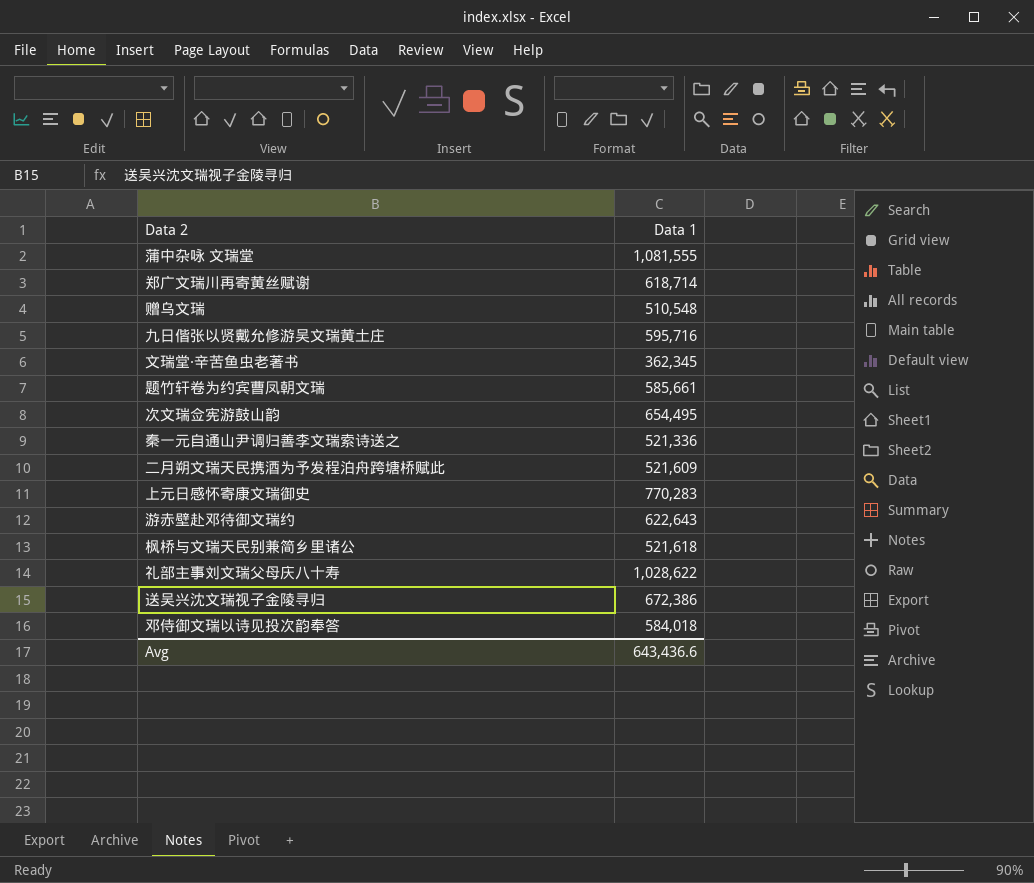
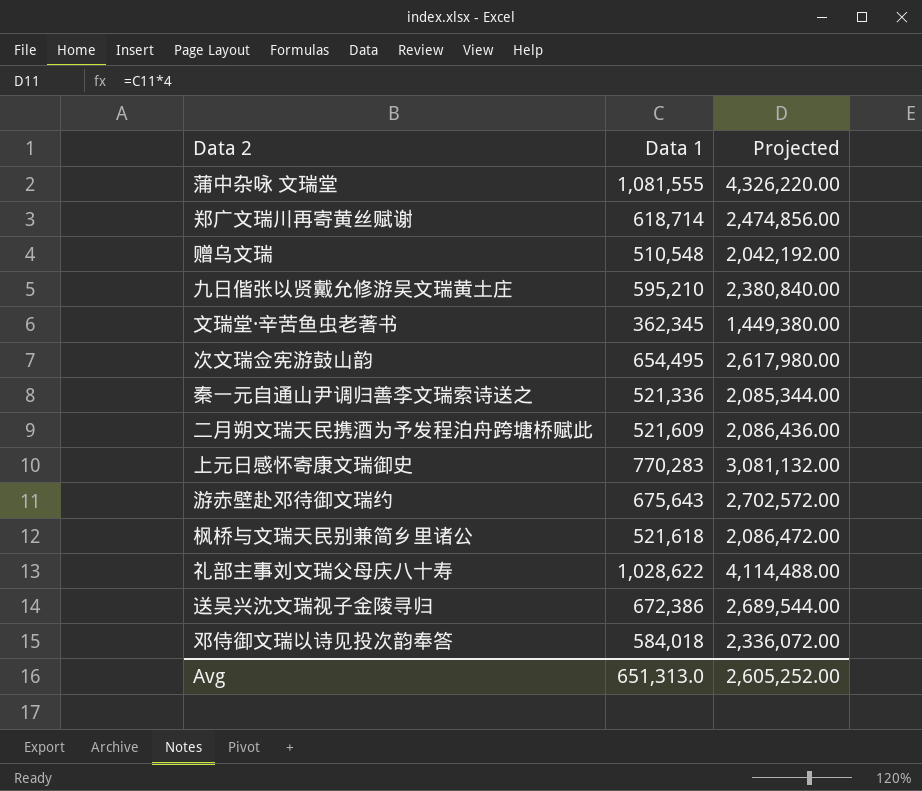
column Projected | formula: none -> [Data 1] * 4
row 题竹轩卷为约宾曹凤朝文瑞: 585,661 -> none
九日偕张以贤戴允修游吴文瑞黄土庄 | Data 1: 595,716 -> 595,210
游赤壁赴邓待御文瑞约 | Data 1: 622,643 -> 675,643
Avg | Data 1: 643,436.6 -> 651,313.0

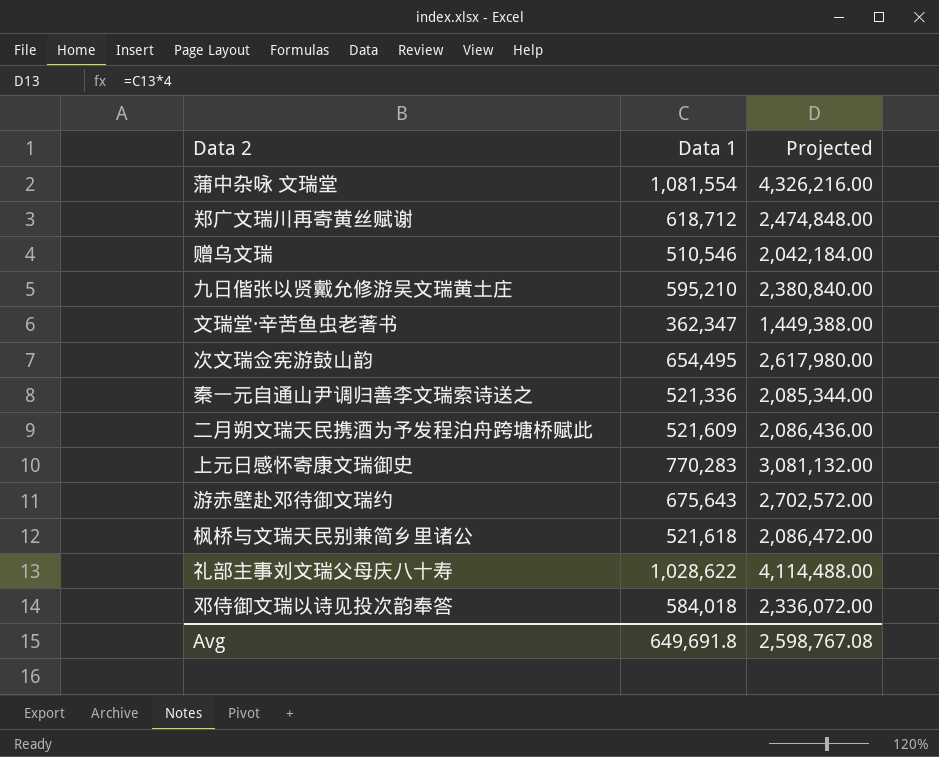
row 送吴兴沈文瑞视子金陵寻归: 672,386 | 2,689,544.00 -> none
蒲中杂咏 文瑞堂 | Data 1: 1,081,555 -> 1,081,554
蒲中杂咏 文瑞堂 | Projected: 4,326,220.00 -> 4,326,216.00
郑广文瑞川再寄黄丝赋谢 | Data 1: 618,714 -> 618,712
郑广文瑞川再寄黄丝赋谢 | Projected: 2,474,856.00 -> 2,474,848.00
赠乌文瑞 | Data 1: 510,548 -> 510,546
赠乌文瑞 | Projected: 2,042,192.00 -> 2,042,184.00
文瑞堂·辛苦鱼虫老著书 | Data 1: 362,345 -> 362,347
文瑞堂·辛苦鱼虫老著书 | Projected: 1,449,380.00 -> 1,449,388.00
Avg | Data 1: 651,313.0 -> 649,691.8
Avg | Projected: 2,605,252.00 -> 2,598,767.08

